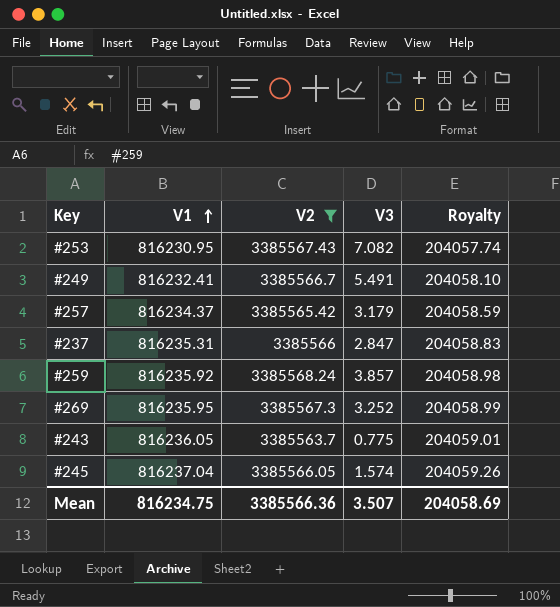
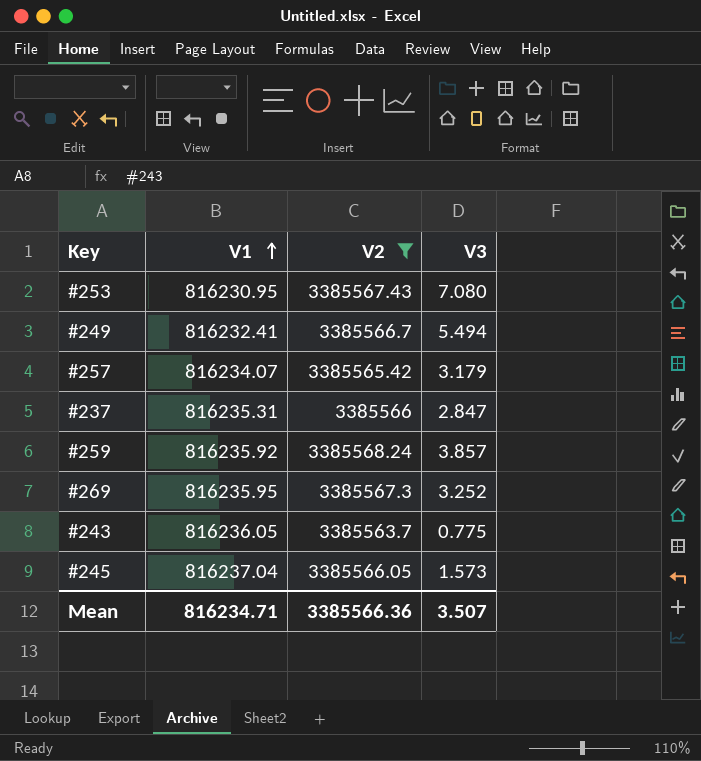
column Royalty | formula: [V1] * 0.25 -> none
#253 | V3: 7.082 -> 7.080
#249 | V3: 5.491 -> 5.494
#257 | V1: 816234.37 -> 816234.07
#245 | V3: 1.574 -> 1.573
Mean | V1: 816234.75 -> 816234.71

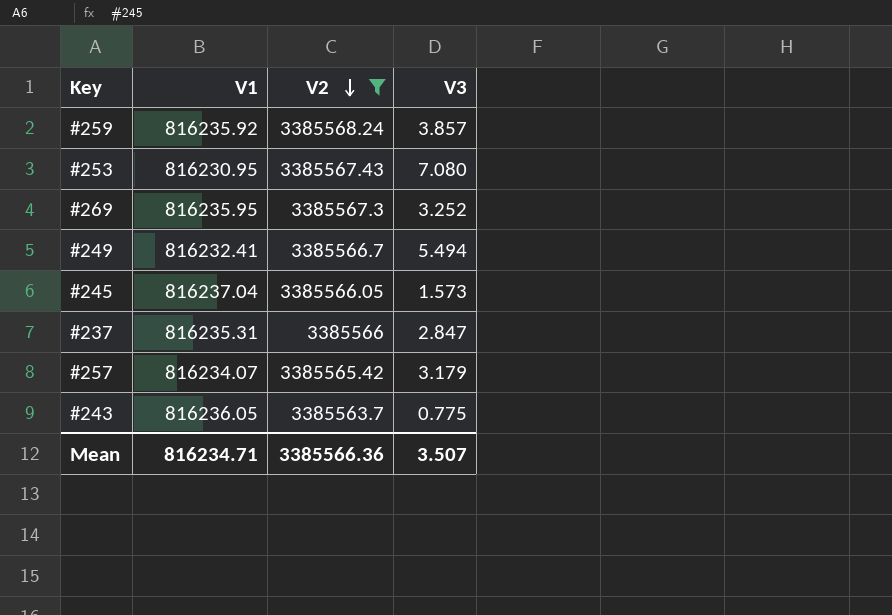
row order: V1 ascending -> V2 descending

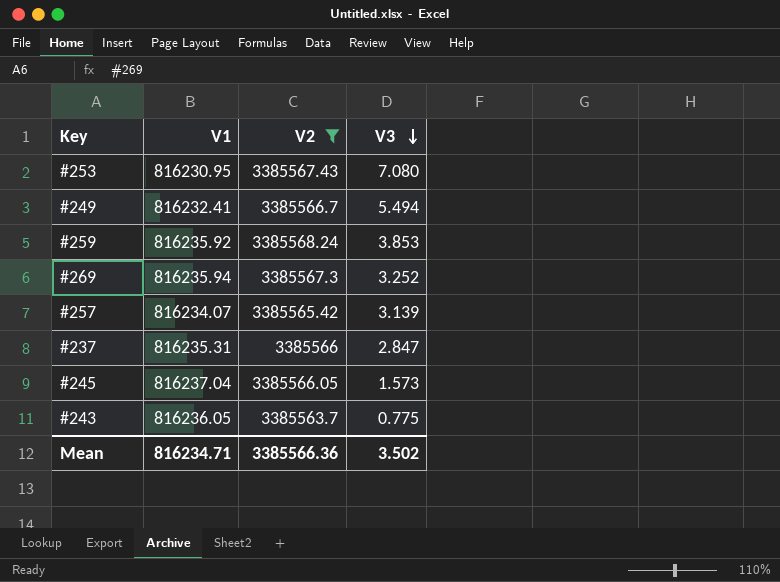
row order: V2 descending -> V3 descending
#259 | V3: 3.857 -> 3.853
#269 | V1: 816235.95 -> 816235.94
#257 | V3: 3.179 -> 3.139
Mean | V3: 3.507 -> 3.502

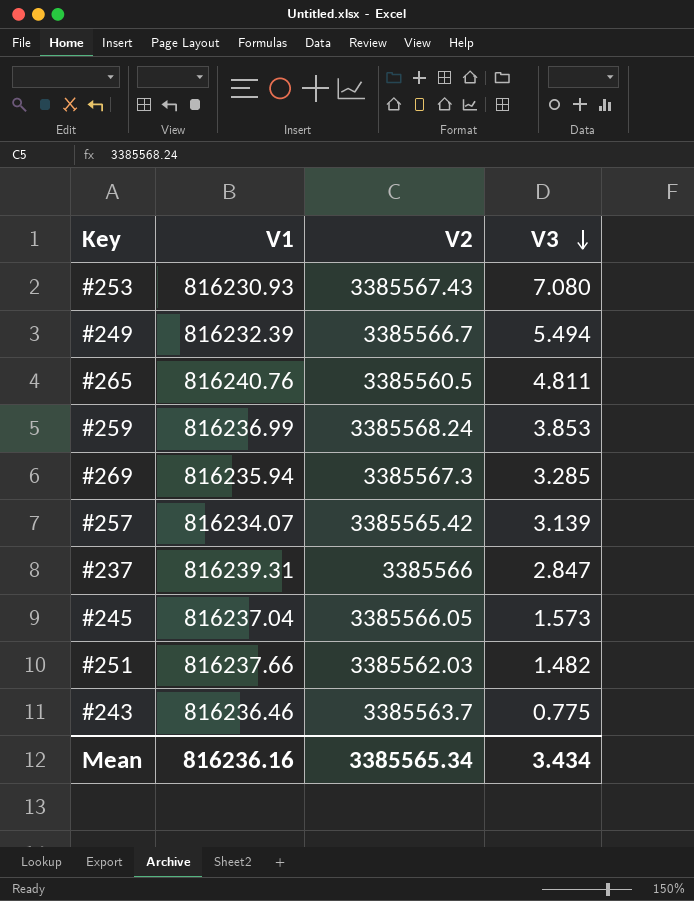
filter: V2 >= 3385563.7 -> none
#253 | V1: 816230.95 -> 816230.93
#249 | V1: 816232.41 -> 816232.39
#259 | V1: 816235.92 -> 816236.99
#269 | V3: 3.252 -> 3.285
#237 | V1: 816235.31 -> 816239.31
#243 | V1: 816236.05 -> 816236.46
Mean | V1: 816234.71 -> 816236.16
Mean | V2: 3385566.36 -> 3385565.34
Mean | V3: 3.502 -> 3.434

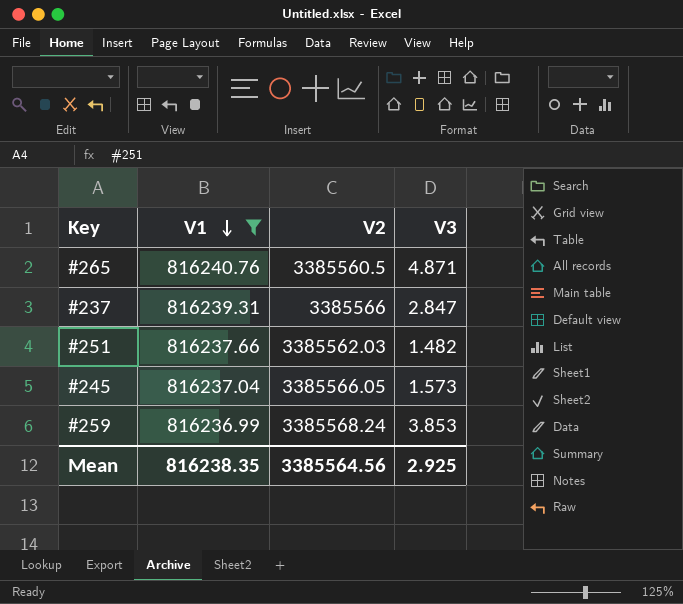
filter: none -> V1 >= 816236.99
row order: V3 descending -> V1 descending
#265 | V3: 4.811 -> 4.871
Mean | V1: 816236.16 -> 816238.35
Mean | V2: 3385565.34 -> 3385564.56
Mean | V3: 3.434 -> 2.925

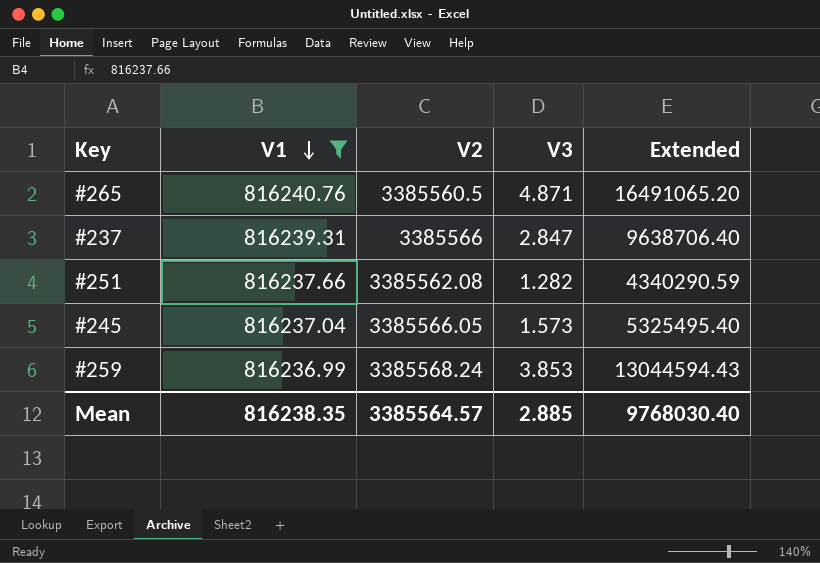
column Extended | formula: none -> [V2] * [V3]
#251 | V2: 3385562.03 -> 3385562.08
#251 | V3: 1.482 -> 1.282
Mean | V2: 3385564.56 -> 3385564.57
Mean | V3: 2.925 -> 2.885

